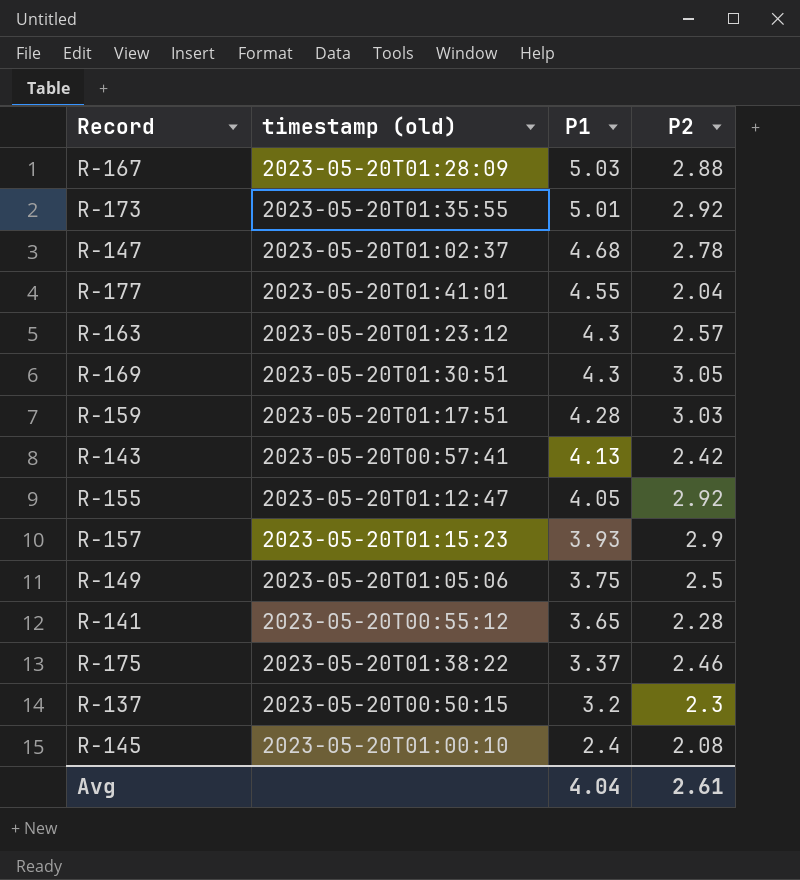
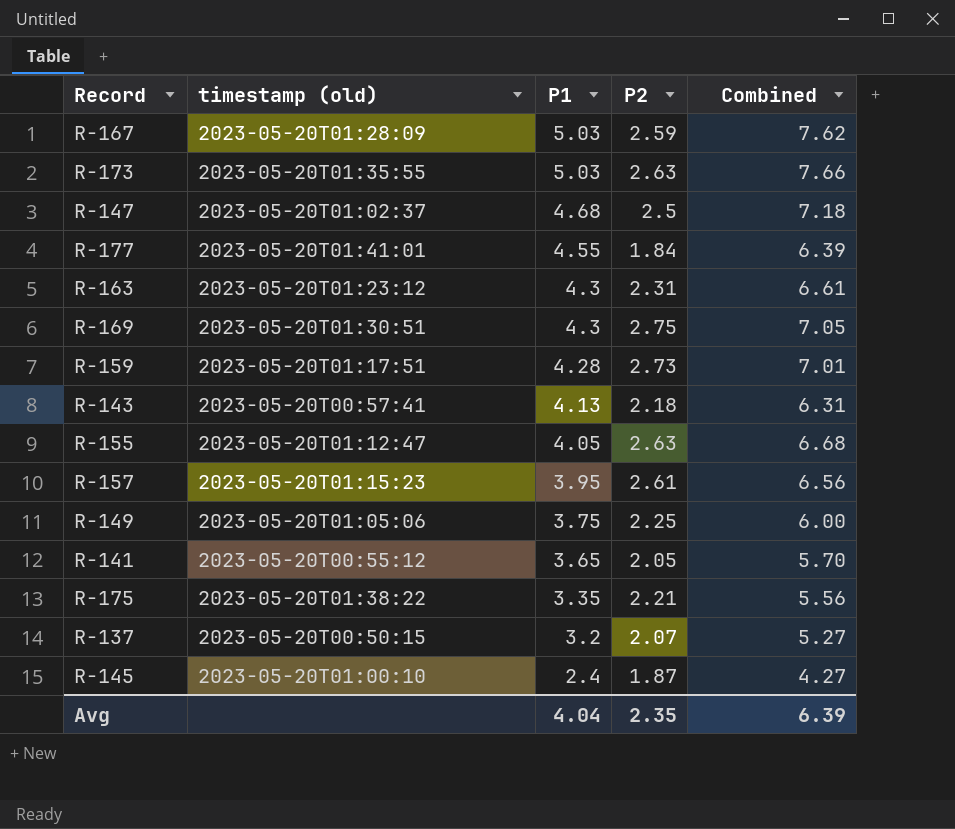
column Combined | formula: none -> [P1] + [P2]
R-167 | P2: 2.88 -> 2.59
R-173 | P1: 5.01 -> 5.03
R-173 | P2: 2.92 -> 2.63
R-147 | P2: 2.78 -> 2.5
R-177 | P2: 2.04 -> 1.84
R-163 | P2: 2.57 -> 2.31
R-169 | P2: 3.05 -> 2.75
R-159 | P2: 3.03 -> 2.73
R-143 | P2: 2.42 -> 2.18
R-155 | P2: 2.92 -> 2.63
R-157 | P1: 3.93 -> 3.95
R-157 | P2: 2.9 -> 2.61
R-149 | P2: 2.5 -> 2.25
R-141 | P2: 2.28 -> 2.05
R-175 | P1: 3.37 -> 3.35
R-175 | P2: 2.46 -> 2.21
R-137 | P2: 2.3 -> 2.07
R-145 | P2: 2.08 -> 1.87
Avg | P2: 2.61 -> 2.35

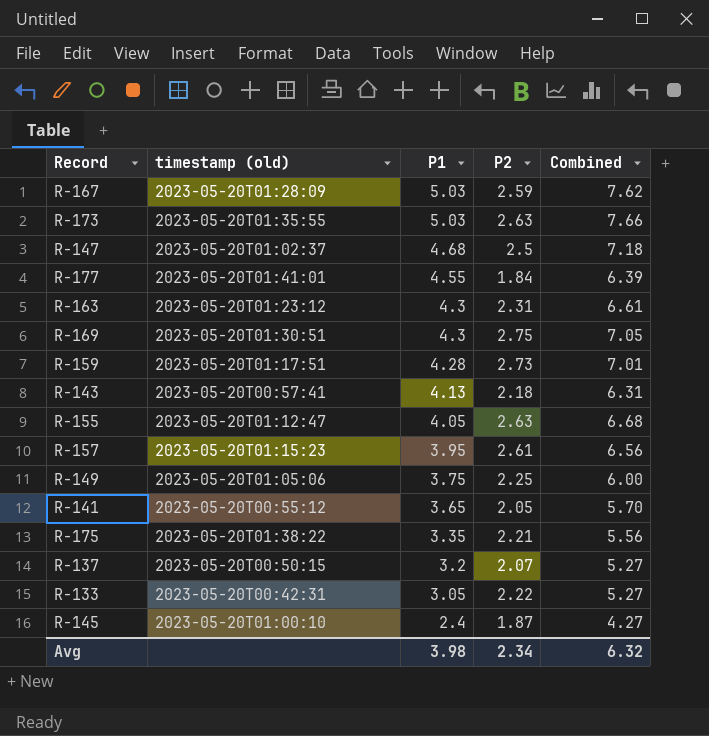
row R-133: none -> 2023-05-20T00:42:31 | 3.05 | 2.22 | 5.27
Avg | P1: 4.04 -> 3.98
Avg | P2: 2.35 -> 2.34
Avg | Combined: 6.39 -> 6.32

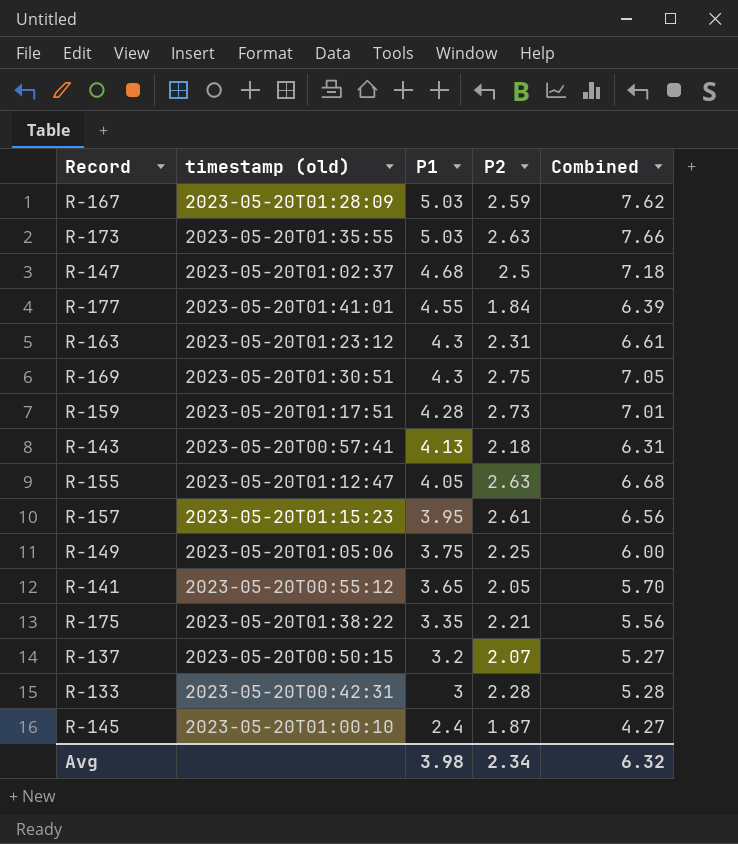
R-133 | P1: 3.05 -> 3
R-133 | P2: 2.22 -> 2.28
R-133 | Combined: 5.27 -> 5.28

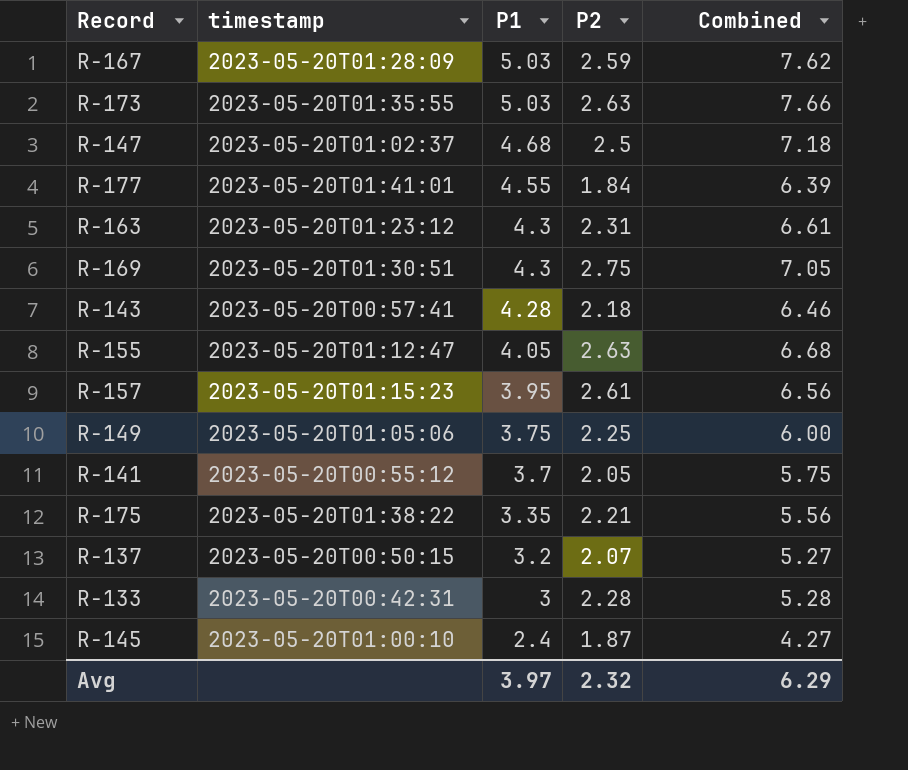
column name: timestamp (old) -> timestamp
row R-159: 2023-05-20T01:17:51 | 4.28 | 2.73 | 7.01 -> none
R-143 | P1: 4.13 -> 4.28
R-143 | Combined: 6.31 -> 6.46
R-141 | P1: 3.65 -> 3.7
R-141 | Combined: 5.70 -> 5.75
Avg | P1: 3.98 -> 3.97
Avg | P2: 2.34 -> 2.32
Avg | Combined: 6.32 -> 6.29

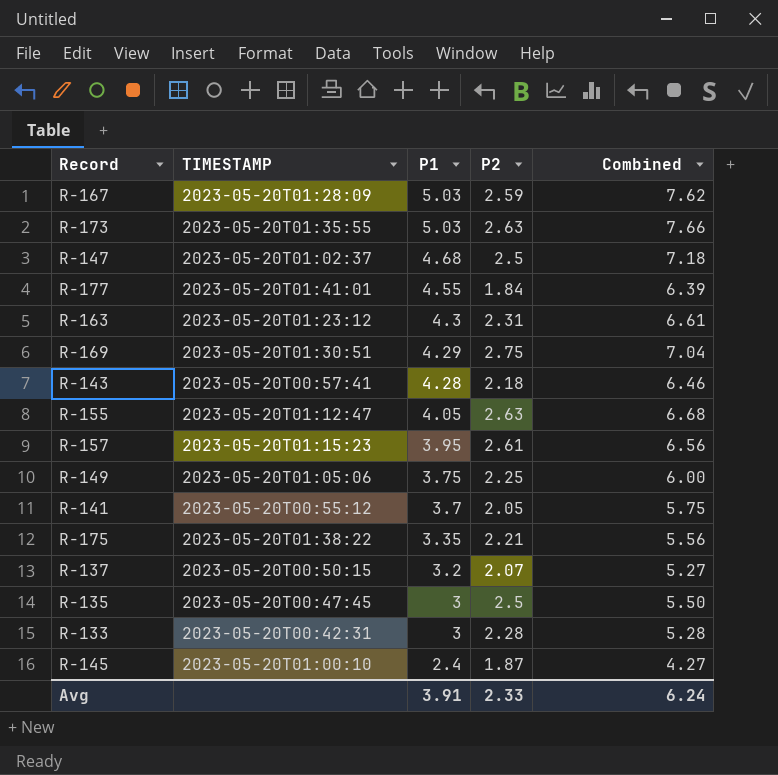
column name: timestamp -> TIMESTAMP
R-169 | P1: 4.3 -> 4.29
R-169 | Combined: 7.05 -> 7.04
row R-135: none -> 2023-05-20T00:47:45 | 3 | 2.5 | 5.50
Avg | P1: 3.97 -> 3.91
Avg | P2: 2.32 -> 2.33
Avg | Combined: 6.29 -> 6.24

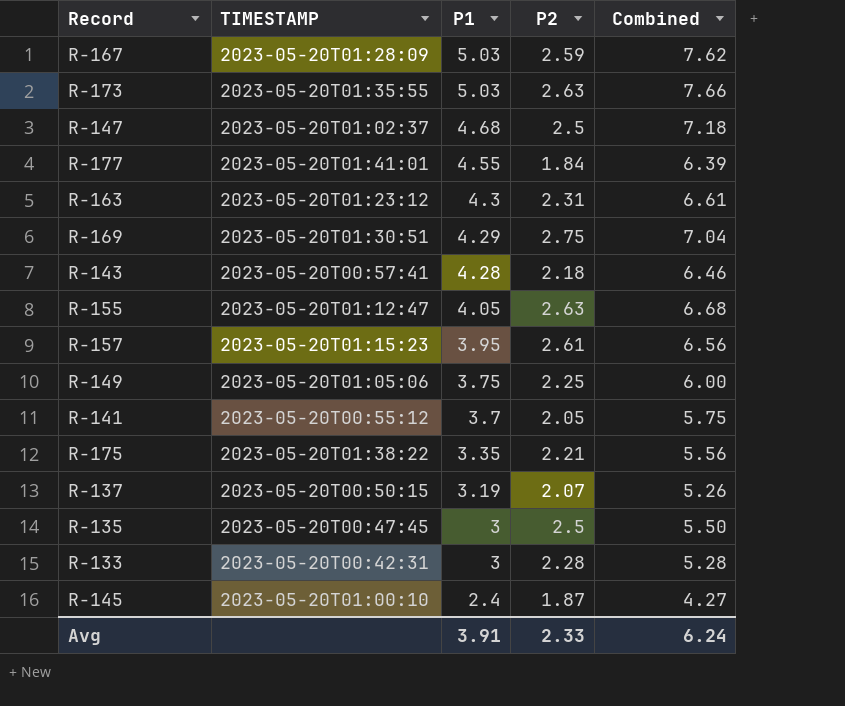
R-137 | P1: 3.2 -> 3.19
R-137 | Combined: 5.27 -> 5.26

